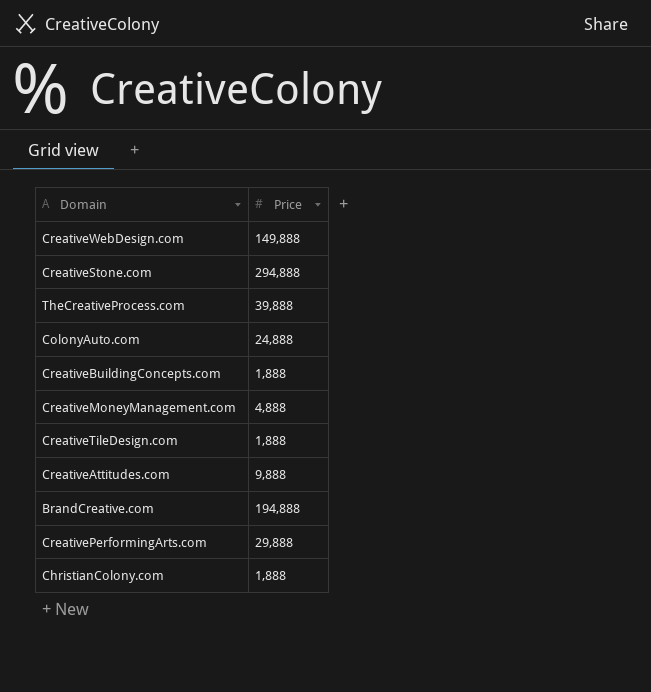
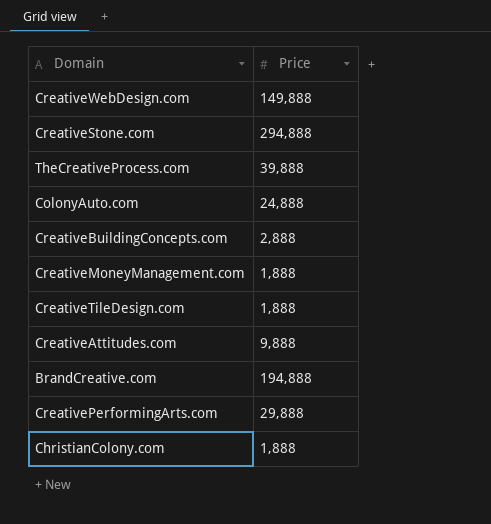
CreativeBuildingConcepts.com | Price: 1,888 -> 2,888
CreativeMoneyManagement.com | Price: 4,888 -> 1,888

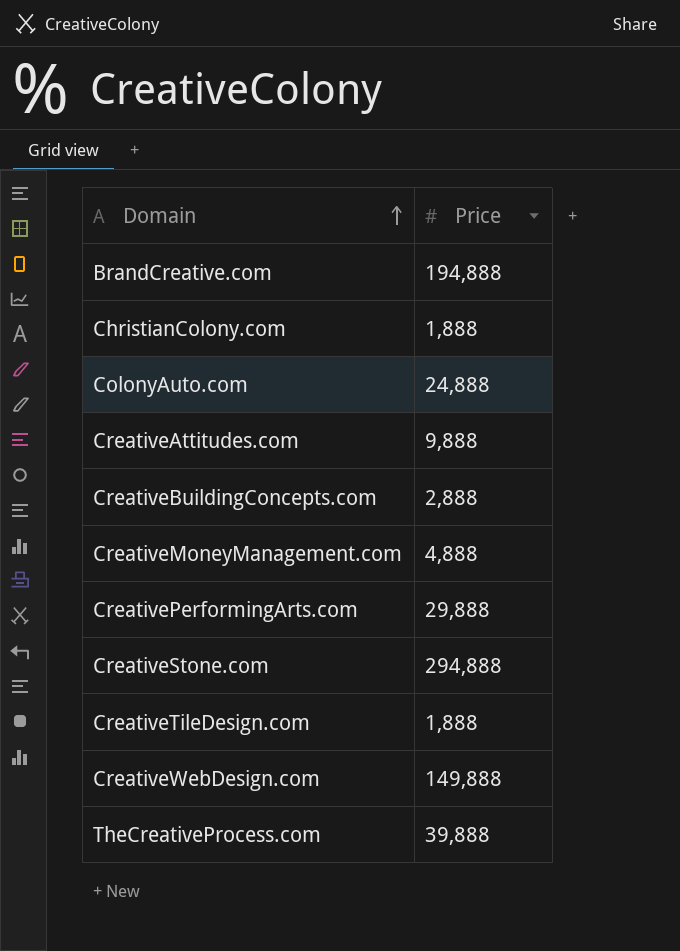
row order: none -> Domain ascending
CreativeMoneyManagement.com | Price: 1,888 -> 4,888

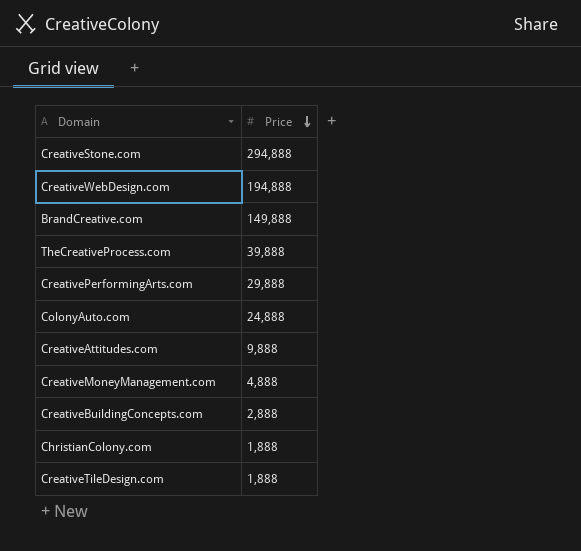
row order: Domain ascending -> Price descending
CreativeWebDesign.com | Price: 149,888 -> 194,888
BrandCreative.com | Price: 194,888 -> 149,888

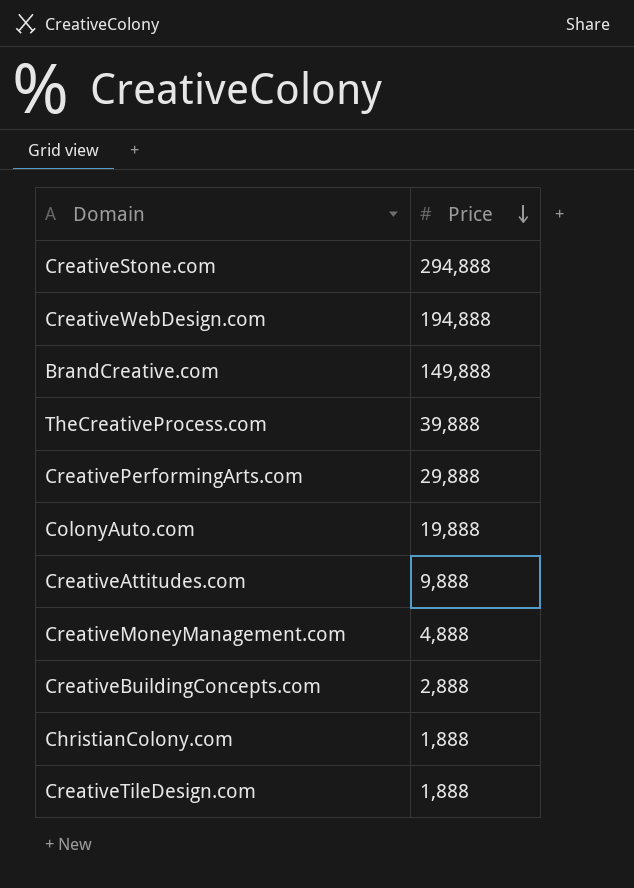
ColonyAuto.com | Price: 24,888 -> 19,888

